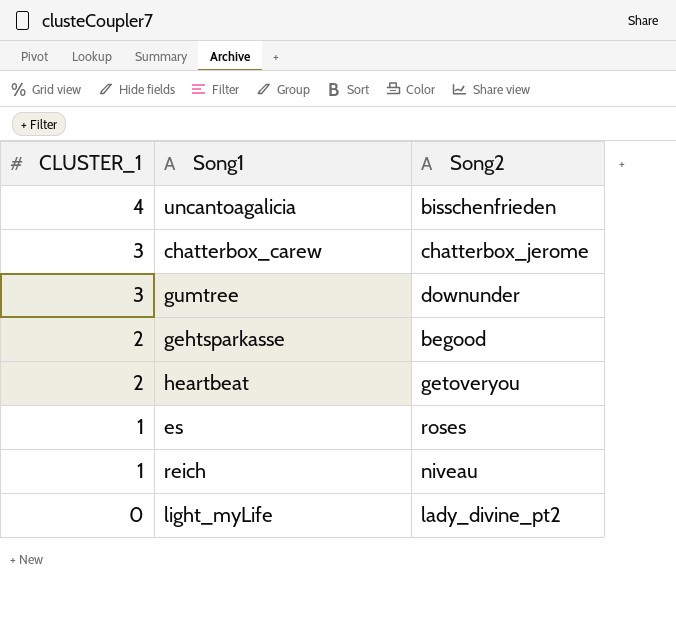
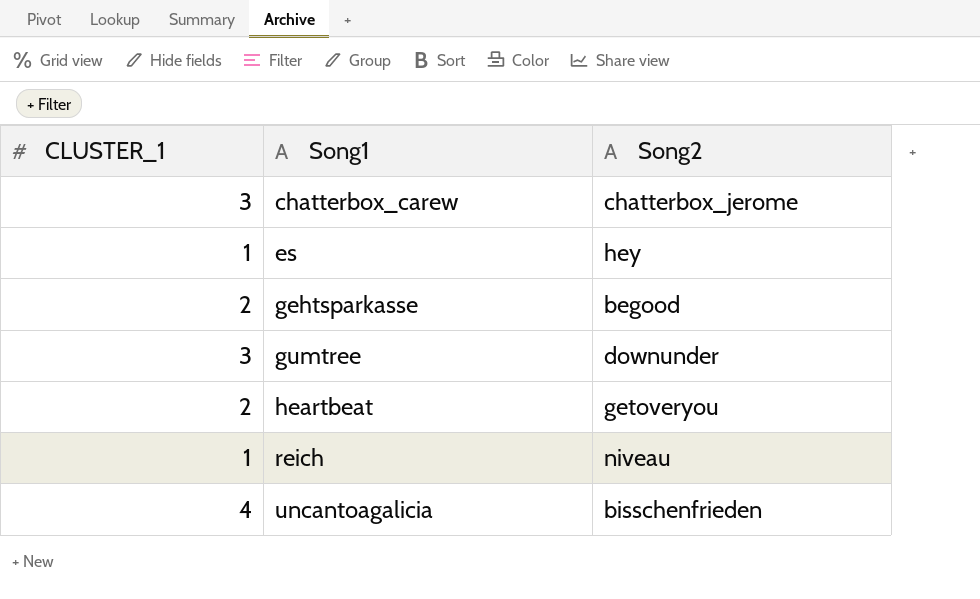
row order: CLUSTER_1 descending -> Song1 ascending
row light_myLife: 0 | lady_divine_pt2 -> none
es | Song2: roses -> hey

